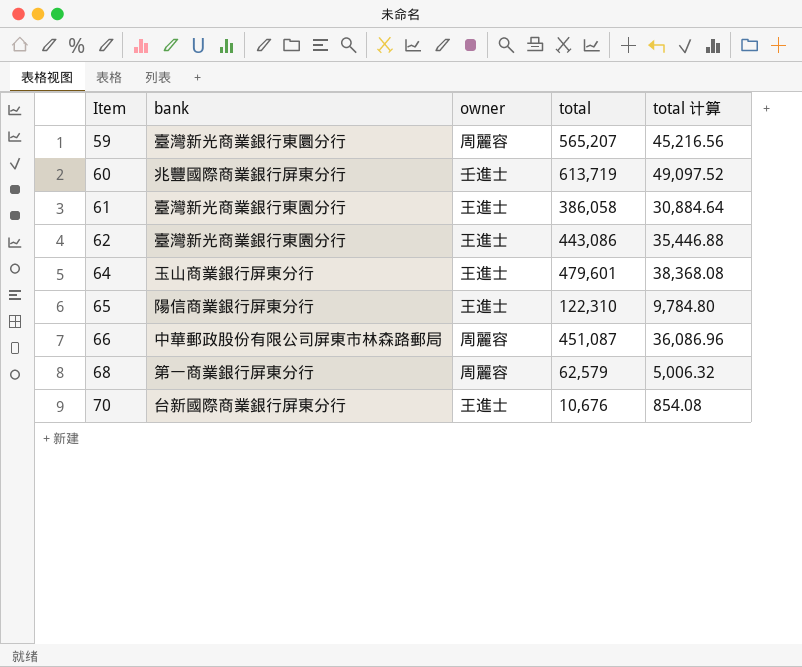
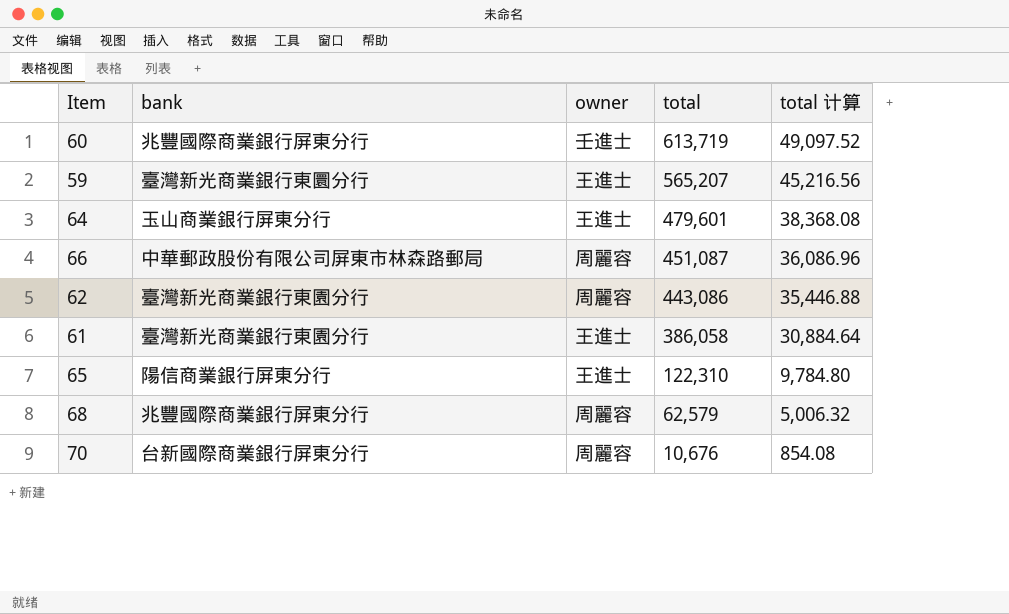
row order: Item ascending -> total descending
59 | owner: 周麗容 -> 王進士
62 | owner: 王進士 -> 周麗容
68 | bank: 第一商業銀行屏東分行 -> 兆豐國際商業銀行屏東分行
70 | owner: 王進士 -> 周麗容

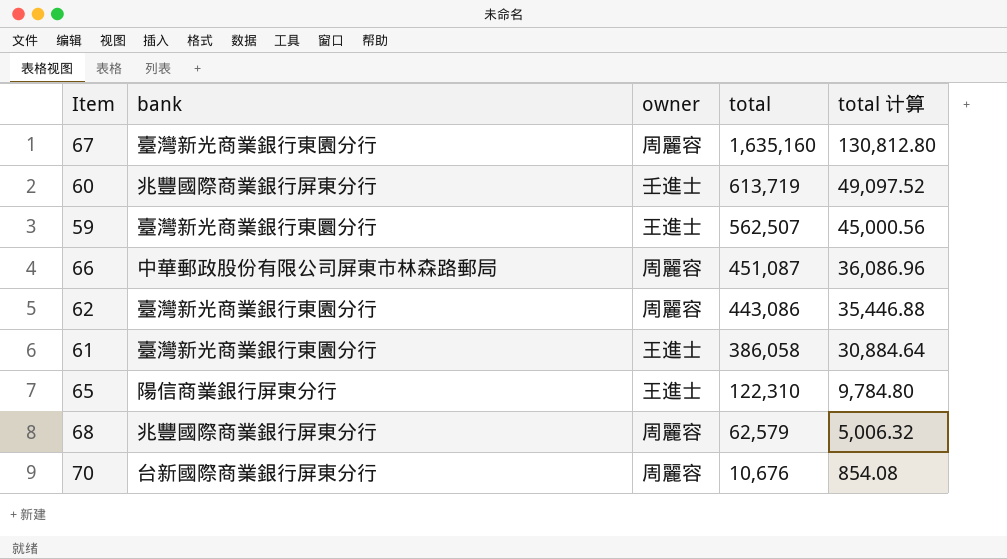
row 64: 玉山商業銀行屏東分行 | 王進士 | 479,601 | 38,368.08 -> none
row 67: none -> 臺灣新光商業銀行東園分行 | 周麗容 | 1,635,160 | 130,812.80
59 | total: 565,207 -> 562,507
59 | total 计算: 45,216.56 -> 45,000.56

